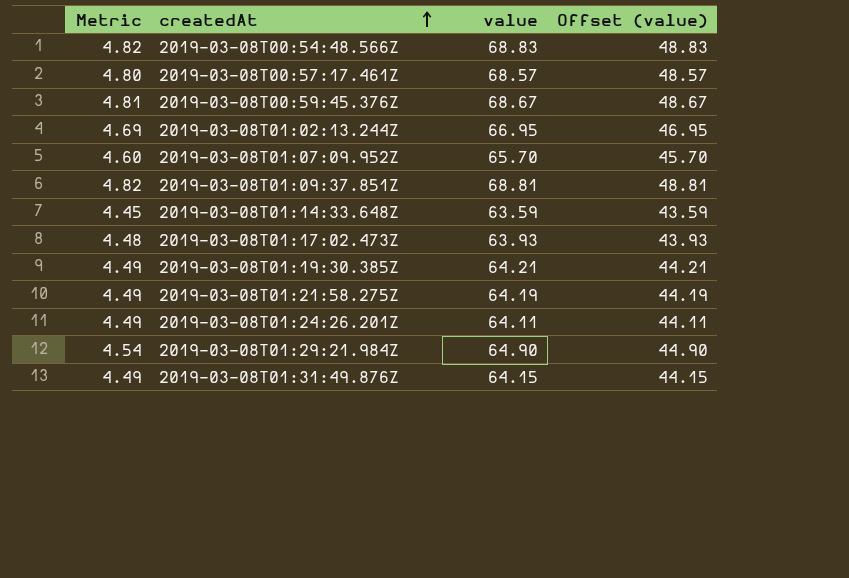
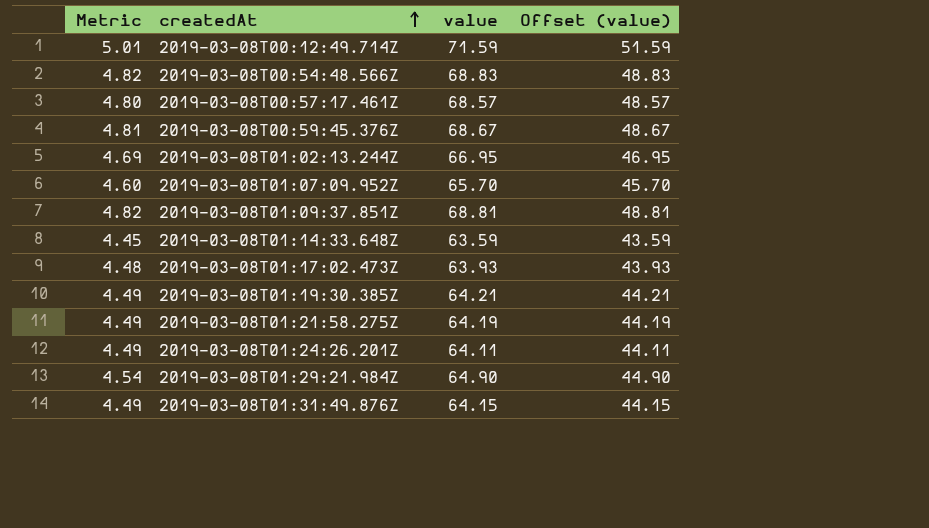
row 2019-03-08T00:12:49.714Z: none -> 5.01 | 71.59 | 51.59

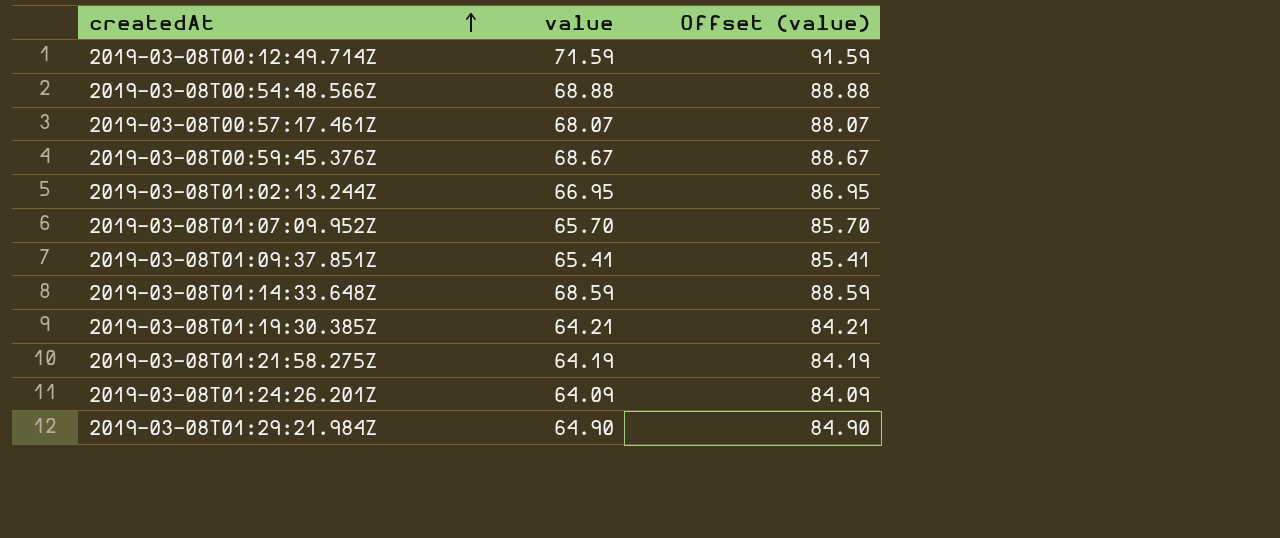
column Metric | formula: [value] * 0.07 -> none
column Offset (value) | formula: [value] - 20 -> [value] + 20
row 2019-03-08T01:17:02.473Z: 4.48 | 63.93 | 43.93 -> none
row 2019-03-08T01:31:49.876Z: 4.49 | 64.15 | 44.15 -> none
2019-03-08T00:54:48.566Z | value: 68.83 -> 68.88
2019-03-08T00:57:17.461Z | value: 68.57 -> 68.07
2019-03-08T01:09:37.851Z | value: 68.81 -> 65.41
2019-03-08T01:14:33.648Z | value: 63.59 -> 68.59
2019-03-08T01:24:26.201Z | value: 64.11 -> 64.09

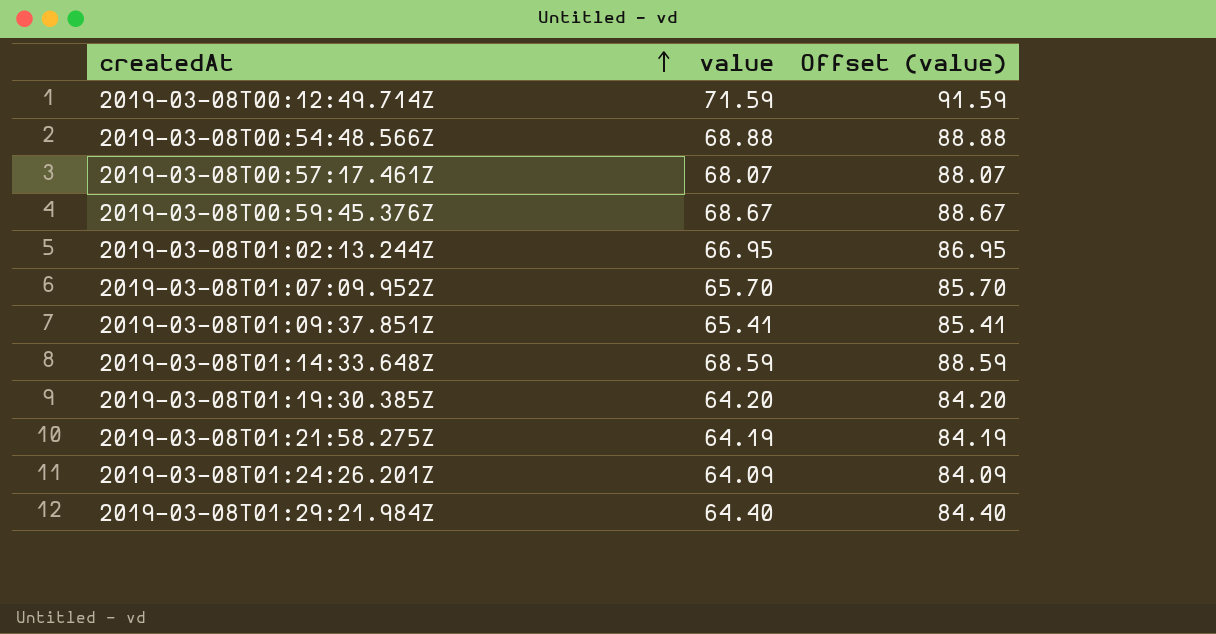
2019-03-08T01:19:30.385Z | value: 64.21 -> 64.20
2019-03-08T01:19:30.385Z | Offset (value): 84.21 -> 84.20
2019-03-08T01:29:21.984Z | value: 64.90 -> 64.40
2019-03-08T01:29:21.984Z | Offset (value): 84.90 -> 84.40

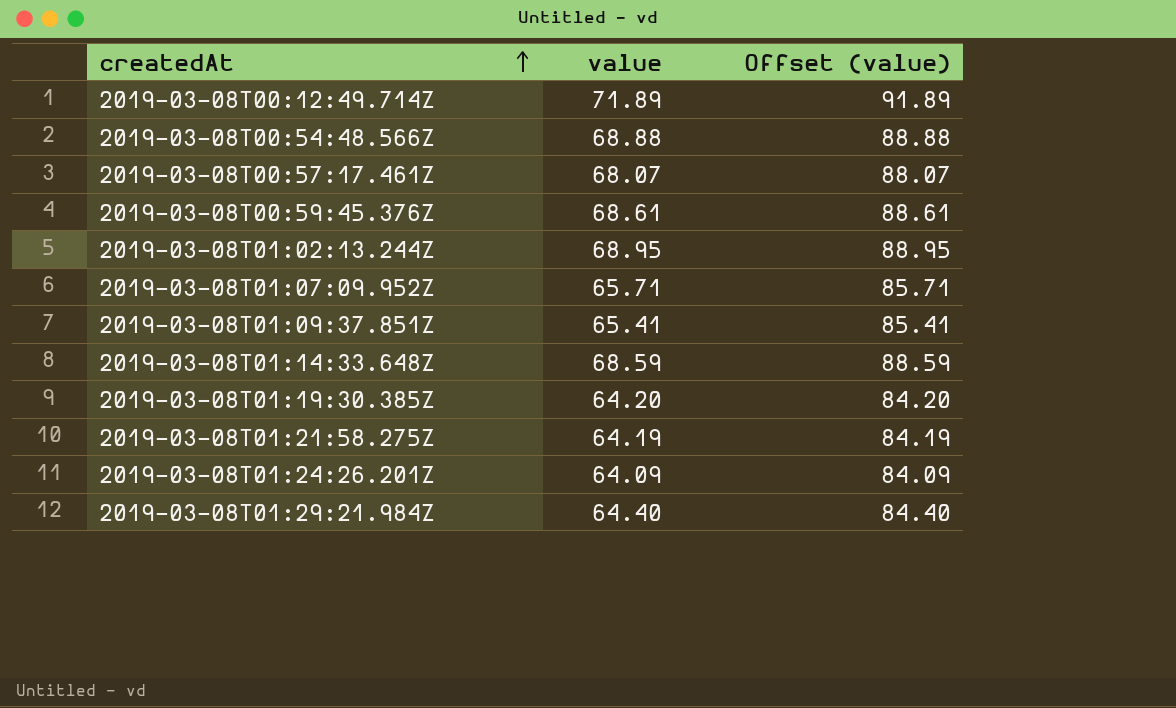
2019-03-08T00:12:49.714Z | value: 71.59 -> 71.89
2019-03-08T00:12:49.714Z | Offset (value): 91.59 -> 91.89
2019-03-08T00:59:45.376Z | value: 68.67 -> 68.61
2019-03-08T00:59:45.376Z | Offset (value): 88.67 -> 88.61
2019-03-08T01:02:13.244Z | value: 66.95 -> 68.95
2019-03-08T01:02:13.244Z | Offset (value): 86.95 -> 88.95
2019-03-08T01:07:09.952Z | value: 65.70 -> 65.71
2019-03-08T01:07:09.952Z | Offset (value): 85.70 -> 85.71

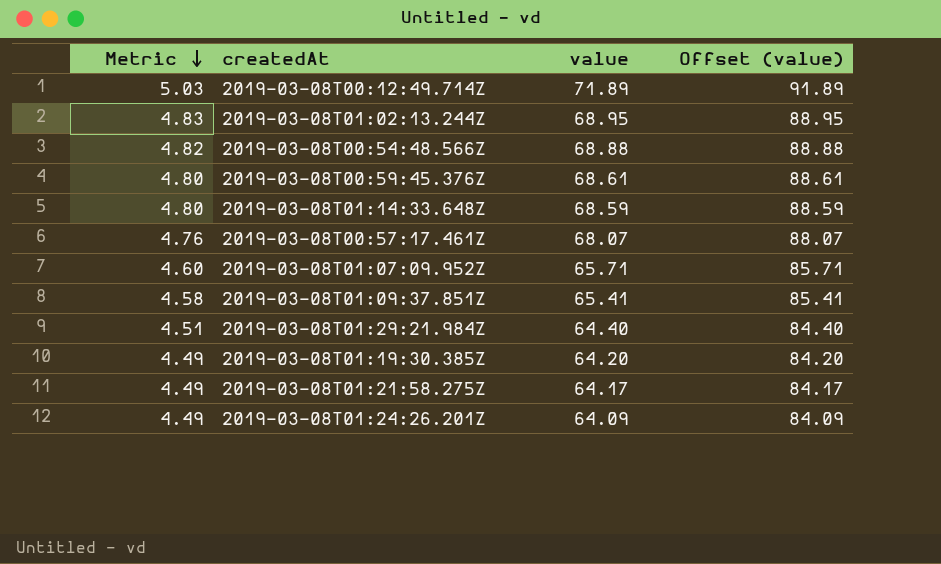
row order: createdAt ascending -> Metric descending
column Metric | formula: none -> [value] * 0.07
2019-03-08T01:21:58.275Z | value: 64.19 -> 64.17
2019-03-08T01:21:58.275Z | Offset (value): 84.19 -> 84.17

